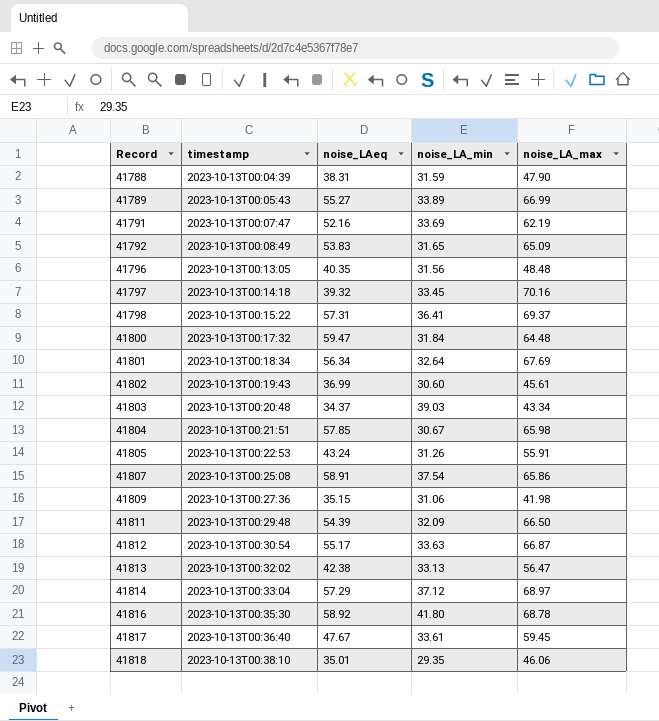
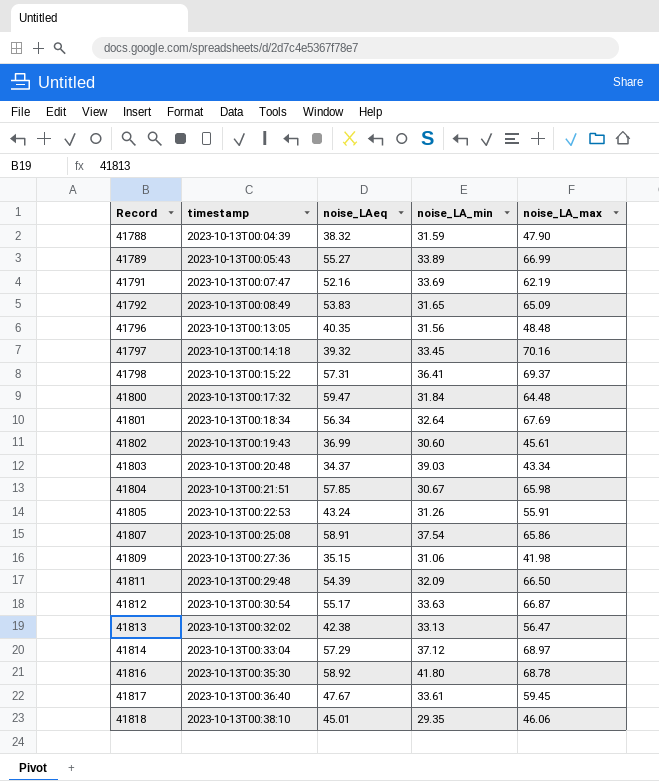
41788 | noise_LAeq: 38.31 -> 38.32
41818 | noise_LAeq: 35.01 -> 45.01

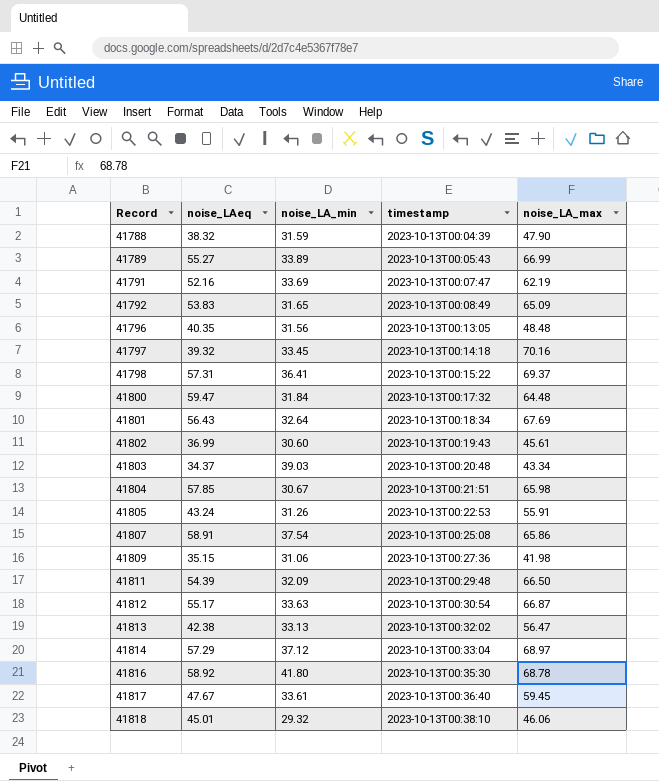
column timestamp | position: 2 -> 4
41801 | noise_LAeq: 56.34 -> 56.43
41818 | noise_LA_min: 29.35 -> 29.32

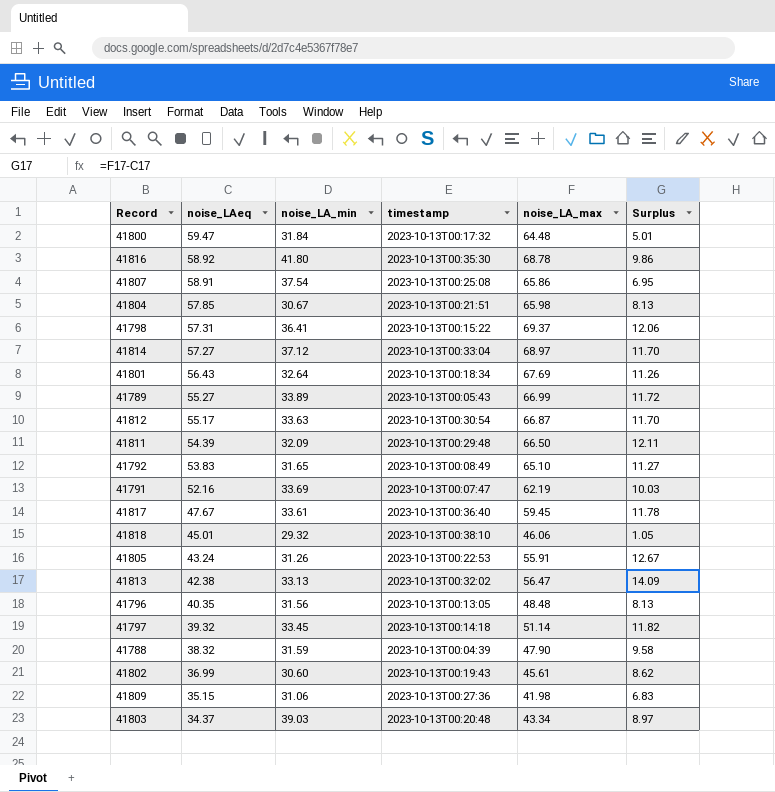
row order: Record ascending -> noise_LAeq descending
column Surplus | formula: none -> [noise_LA_max] - [noise_LAeq]
41814 | noise_LAeq: 57.29 -> 57.27
41792 | noise_LA_max: 65.09 -> 65.10
41797 | noise_LA_max: 70.16 -> 51.14

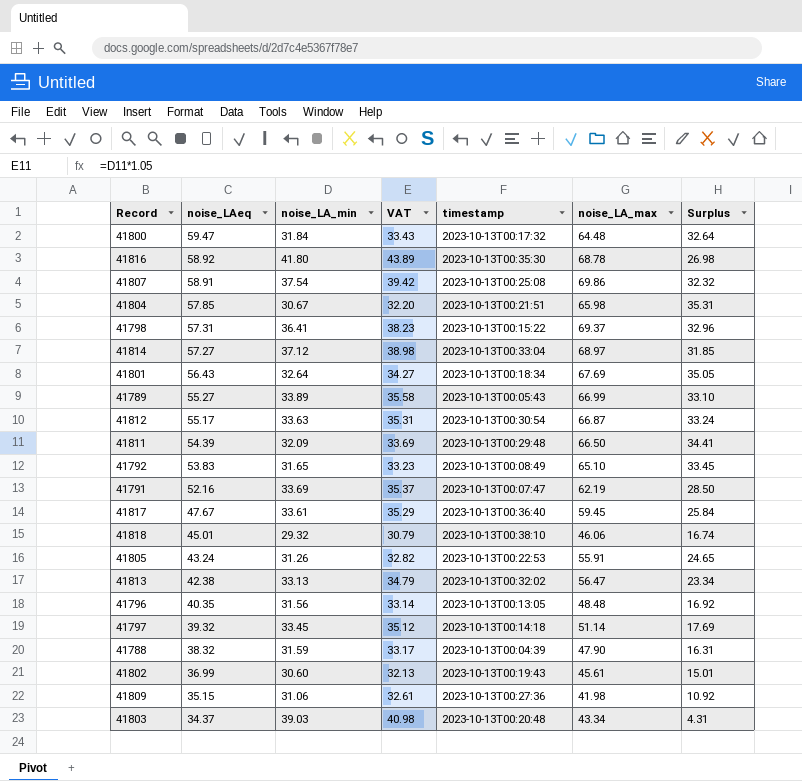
column VAT | formula: none -> [noise_LA_min] * 1.05
column Surplus | formula: [noise_LA_max] - [noise_LAeq] -> [noise_LA_max] - [noise_LA_min]
41807 | noise_LA_max: 65.86 -> 69.86

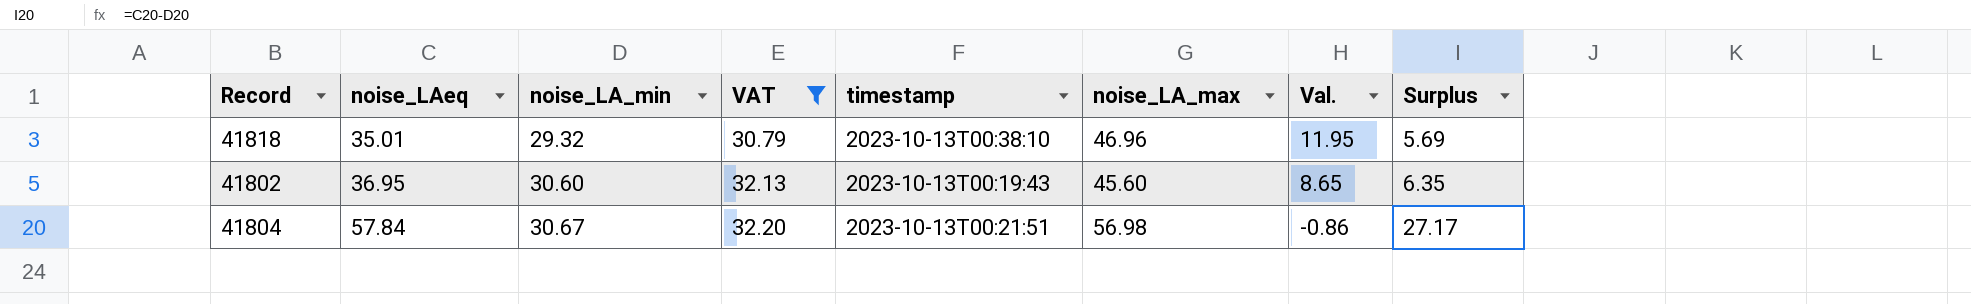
filter: none -> VAT <= 32.20
row order: noise_LAeq descending -> noise_LAeq ascending
column Val. | formula: none -> [noise_LA_max] - [noise_LAeq]
column Surplus | formula: [noise_LA_max] - [noise_LA_min] -> [noise_LAeq] - [noise_LA_min]
41818 | noise_LAeq: 45.01 -> 35.01
41818 | noise_LA_max: 46.06 -> 46.96
41802 | noise_LAeq: 36.99 -> 36.95
41802 | noise_LA_max: 45.61 -> 45.60
41804 | noise_LAeq: 57.85 -> 57.84
41804 | noise_LA_max: 65.98 -> 56.98

